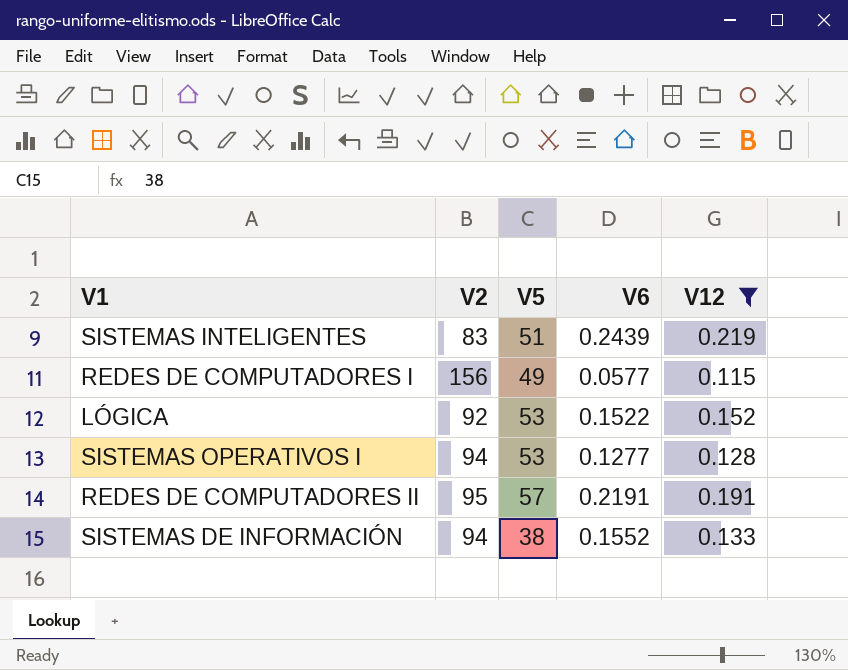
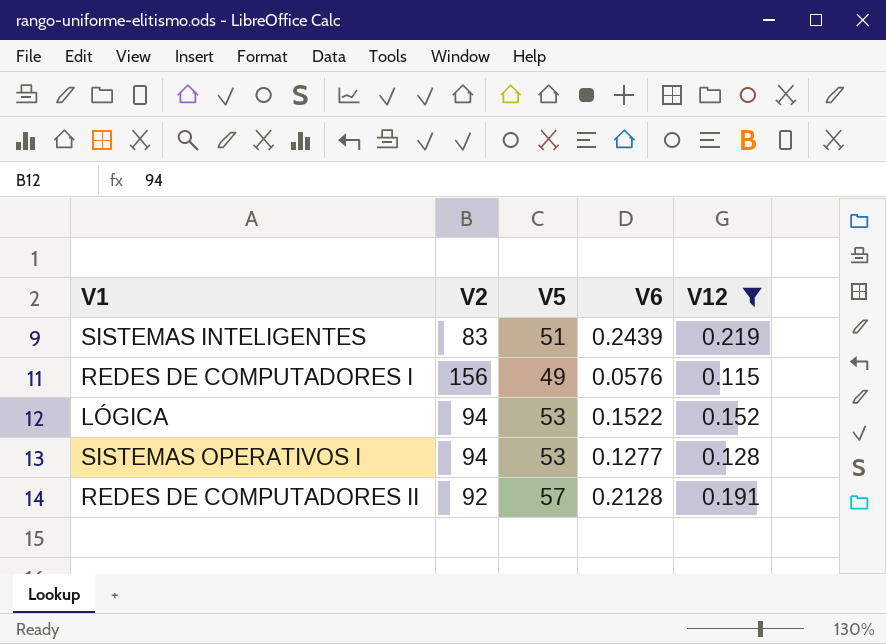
row SISTEMAS DE INFORMACIÓN: 94 | 38 | 0.1552 | 0.133 -> none
REDES DE COMPUTADORES I | V6: 0.0577 -> 0.0576
LÓGICA | V2: 92 -> 94
REDES DE COMPUTADORES II | V2: 95 -> 92
REDES DE COMPUTADORES II | V6: 0.2191 -> 0.2128

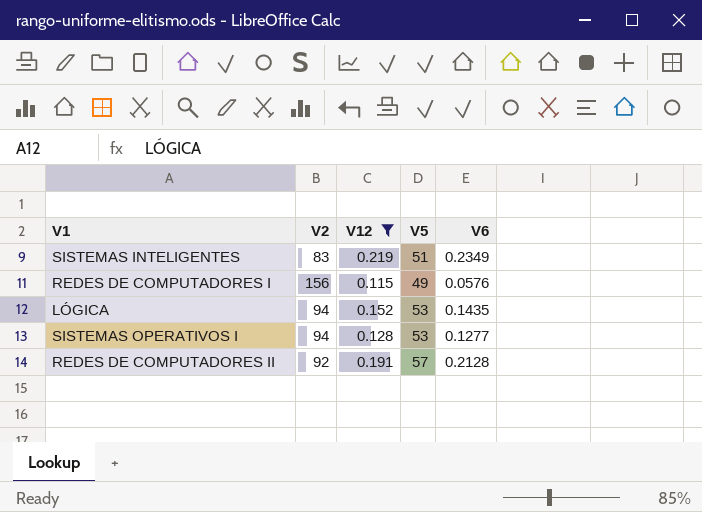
column V12 | position: 5 -> 3
SISTEMAS INTELIGENTES | V6: 0.2439 -> 0.2349
LÓGICA | V6: 0.1522 -> 0.1435

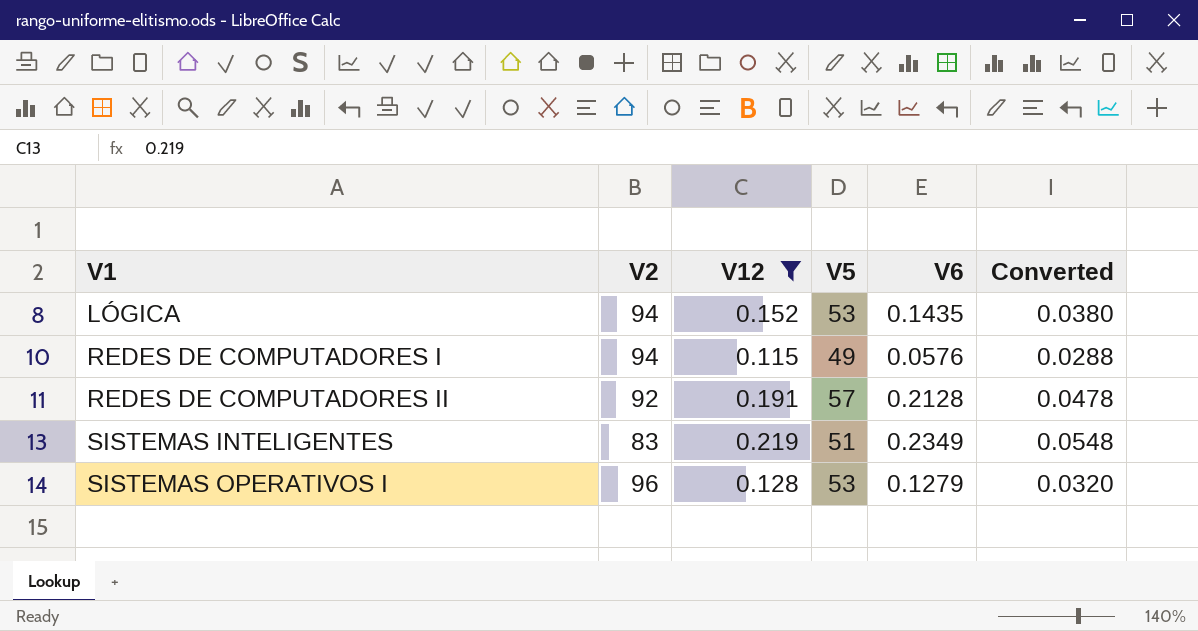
row order: none -> V1 ascending
column Converted | formula: none -> [V12] * 0.25
REDES DE COMPUTADORES I | V2: 156 -> 94
SISTEMAS OPERATIVOS I | V2: 94 -> 96
SISTEMAS OPERATIVOS I | V6: 0.1277 -> 0.1279

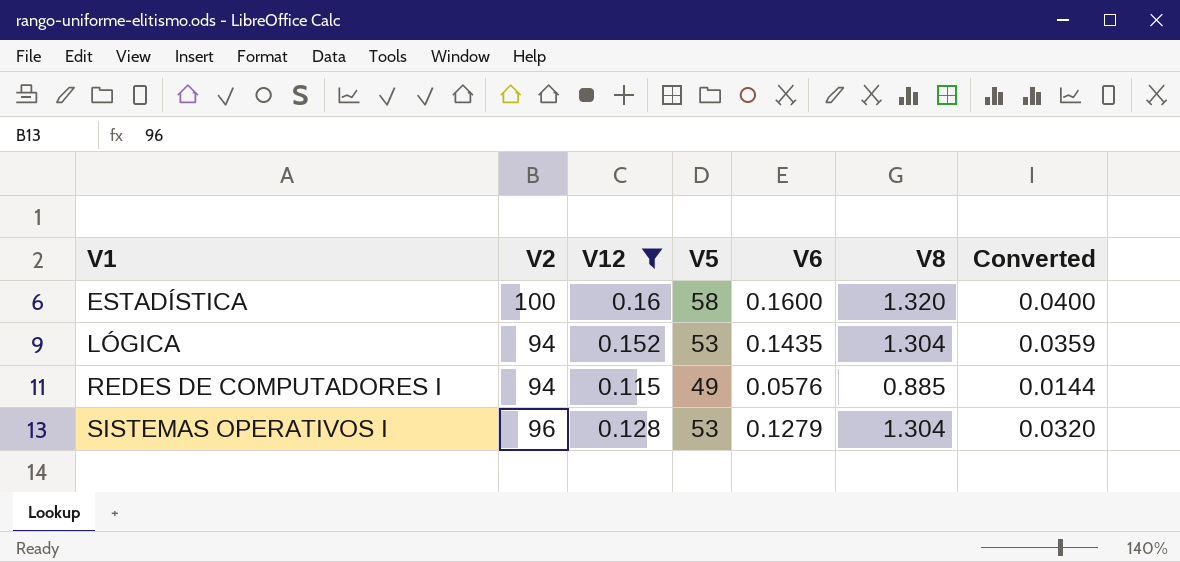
column V8 | position: none -> 6
column Converted | formula: [V12] * 0.25 -> [V6] * 0.25
row REDES DE COMPUTADORES II: 92 | 0.191 | 57 | 0.2128 | 0.0478 -> none
row SISTEMAS INTELIGENTES: 83 | 0.219 | 51 | 0.2349 | 0.0548 -> none
row ESTADÍSTICA: none -> 100 | 0.16 | 58 | 0.1600 | 1.320 | 0.0400

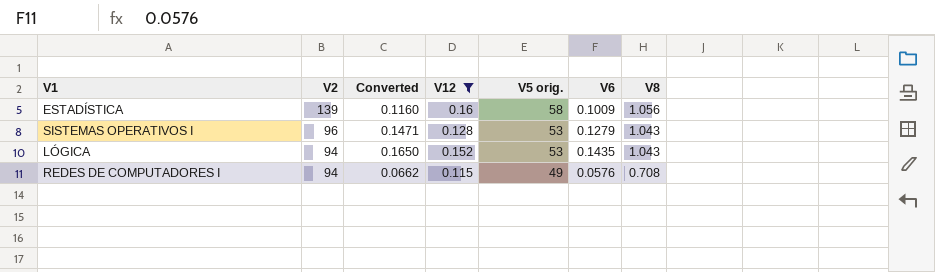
row order: V1 ascending -> V2 descending
column Converted | formula: [V6] * 0.25 -> [V6] * 1.15
column Converted | position: 7 -> 3
column name: V5 -> V5 orig.
ESTADÍSTICA | V2: 100 -> 139
ESTADÍSTICA | V6: 0.1600 -> 0.1009
ESTADÍSTICA | V8: 1.320 -> 1.056
SISTEMAS OPERATIVOS I | V8: 1.304 -> 1.043
LÓGICA | V8: 1.304 -> 1.043
REDES DE COMPUTADORES I | V8: 0.885 -> 0.708

